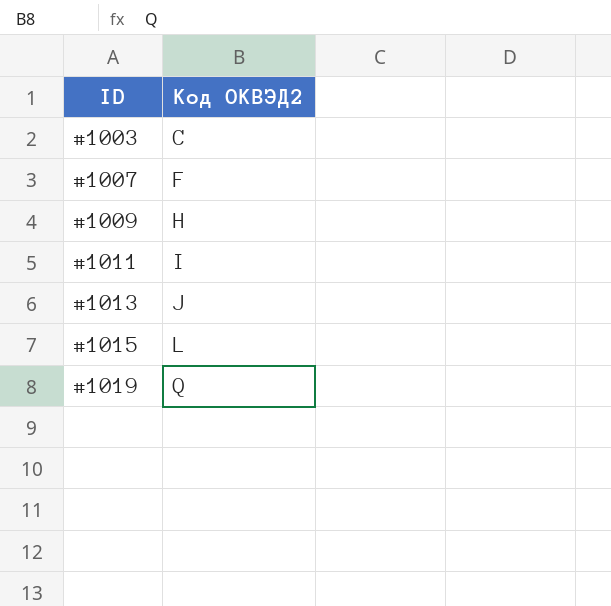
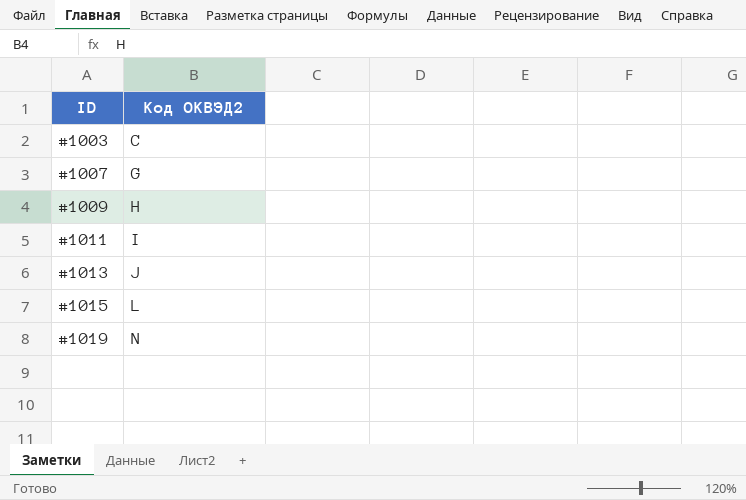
#1007 | Код ОКВЭД2: F -> G
#1019 | Код ОКВЭД2: Q -> N

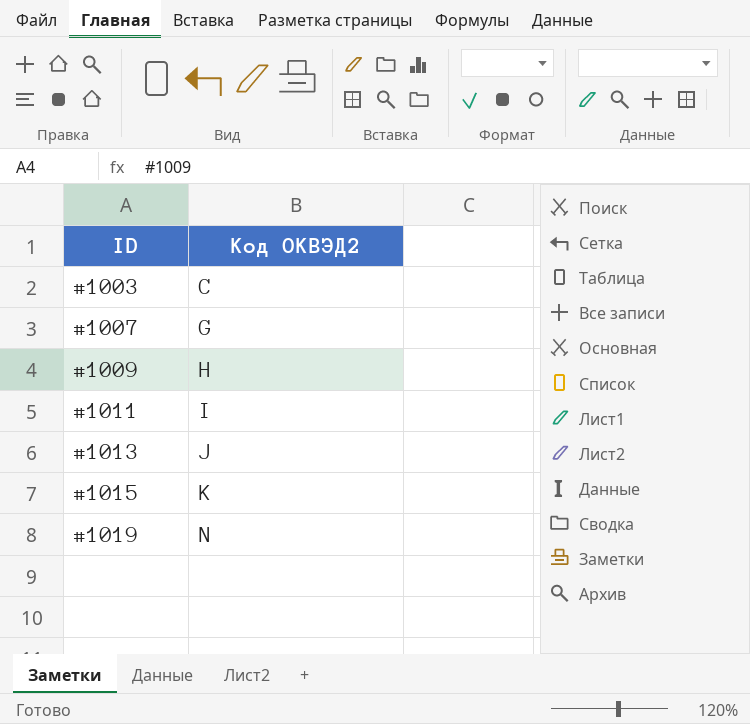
#1015 | Код ОКВЭД2: L -> K

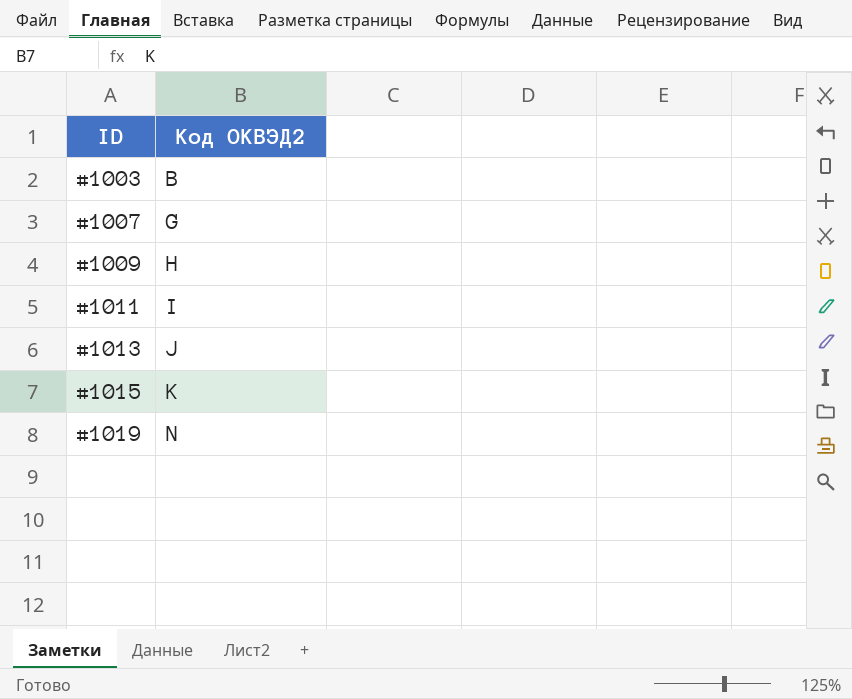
#1003 | Код ОКВЭД2: C -> B

